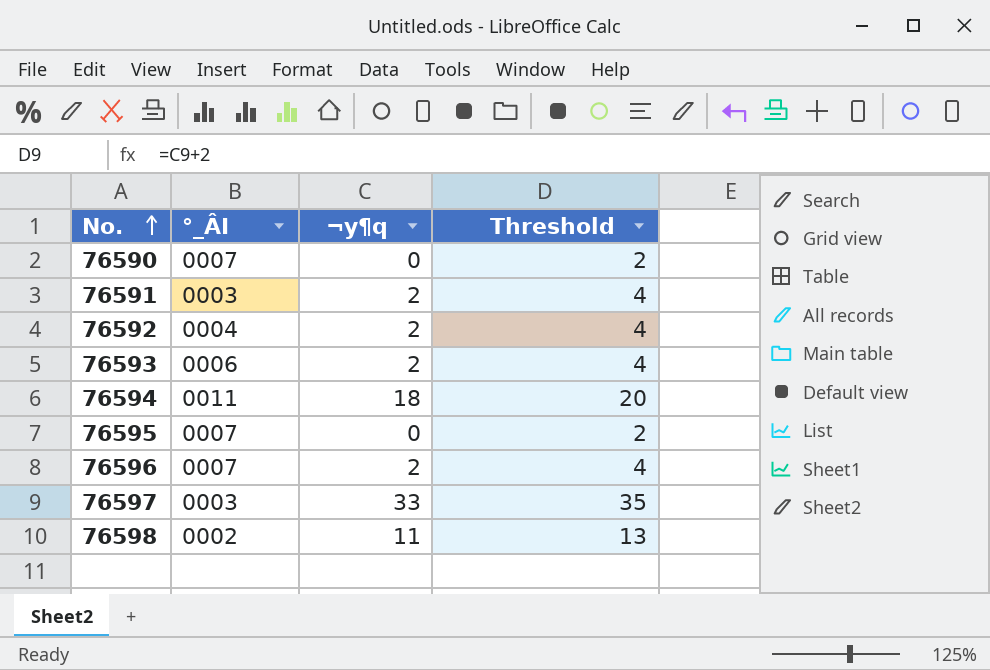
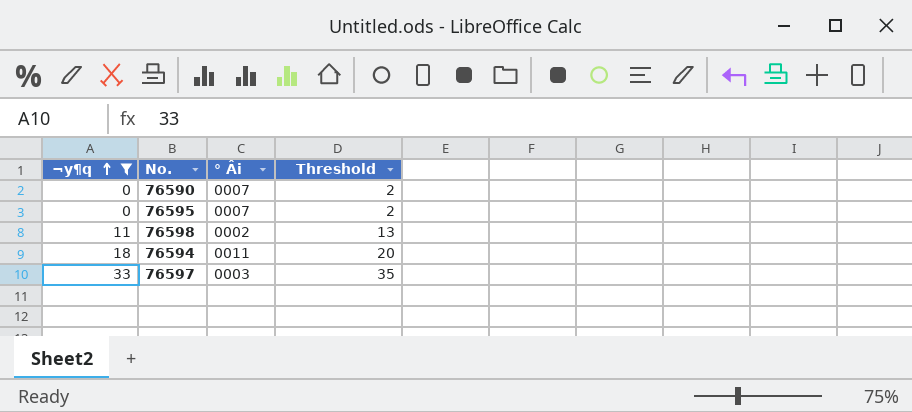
filter: none -> ¬y¶q != 2
row order: No. ascending -> ¬y¶q ascending
column ¬y¶q | position: 3 -> 1
column name: °_ÂI -> ° Âi

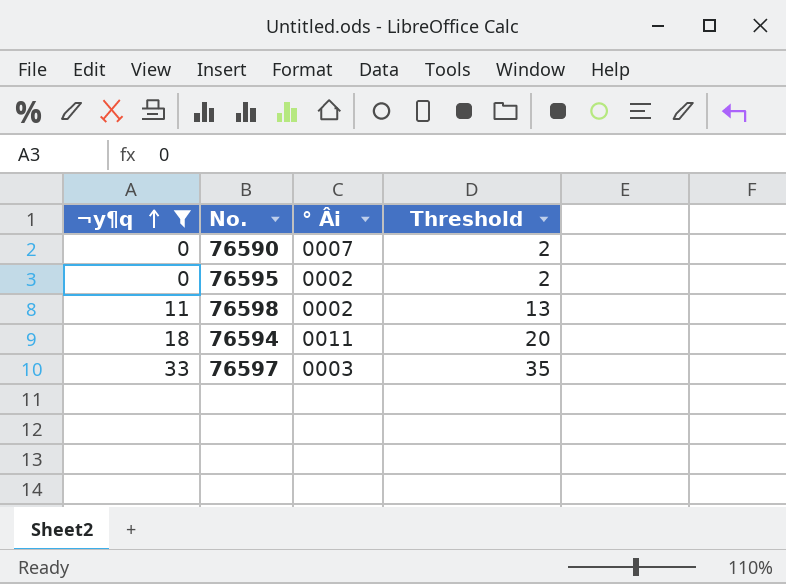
76595 | ° Âi: 0007 -> 0002

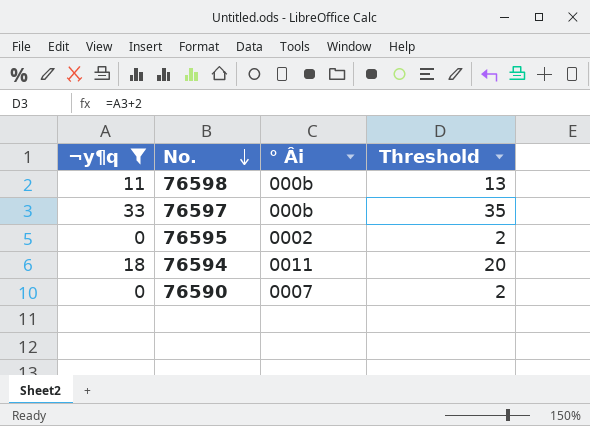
row order: ¬y¶q ascending -> No. descending
76598 | ° Âi: 0002 -> 000b
76597 | ° Âi: 0003 -> 000b

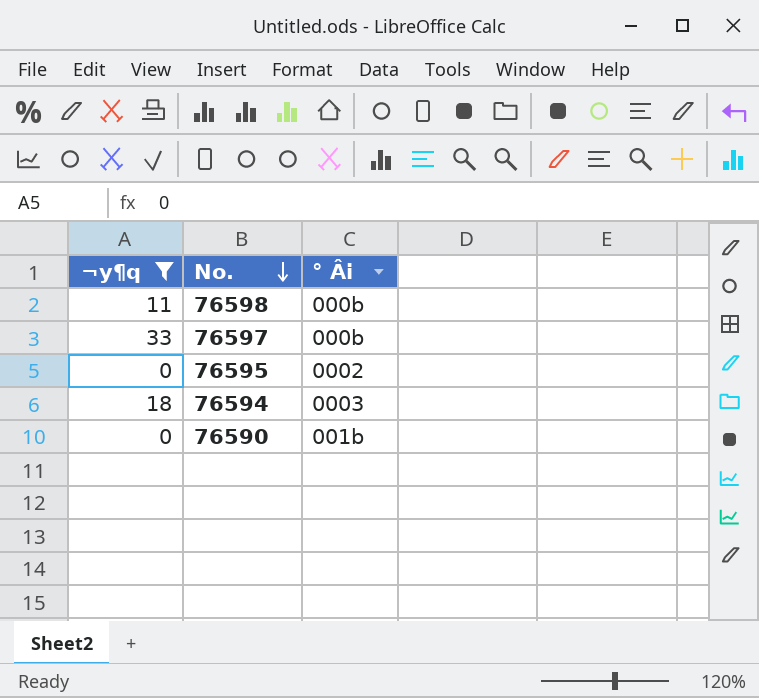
column Threshold | formula: [¬y¶q] + 2 -> none
76594 | ° Âi: 0011 -> 0003
76590 | ° Âi: 0007 -> 001b

